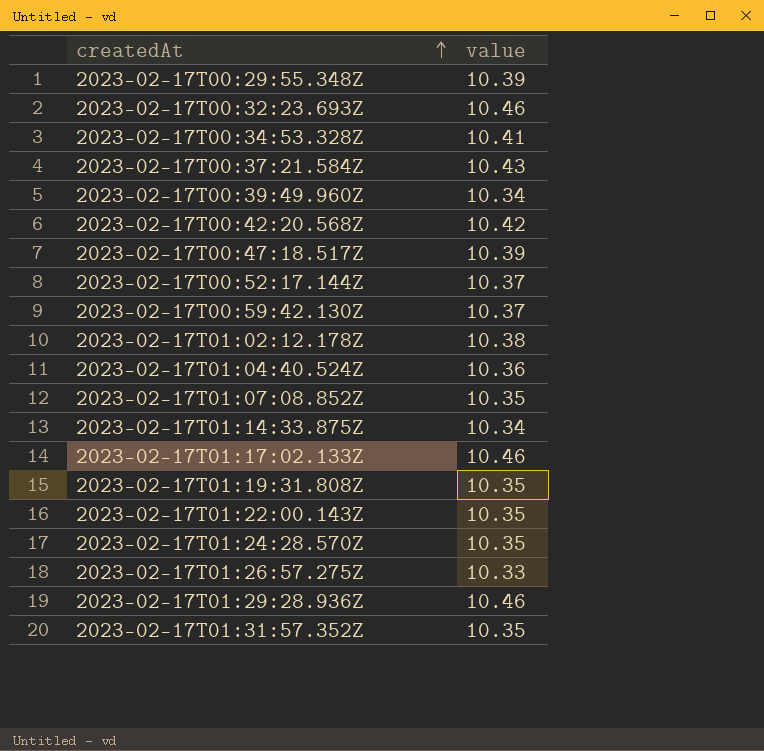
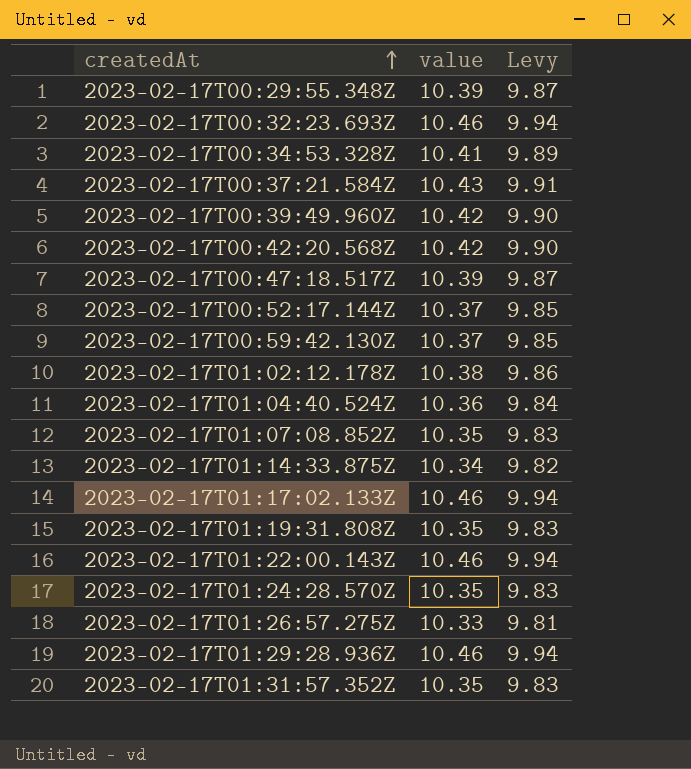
column Levy | formula: none -> [value] * 0.95
2023-02-17T00:39:49.960Z | value: 10.34 -> 10.42
2023-02-17T01:22:00.143Z | value: 10.35 -> 10.46

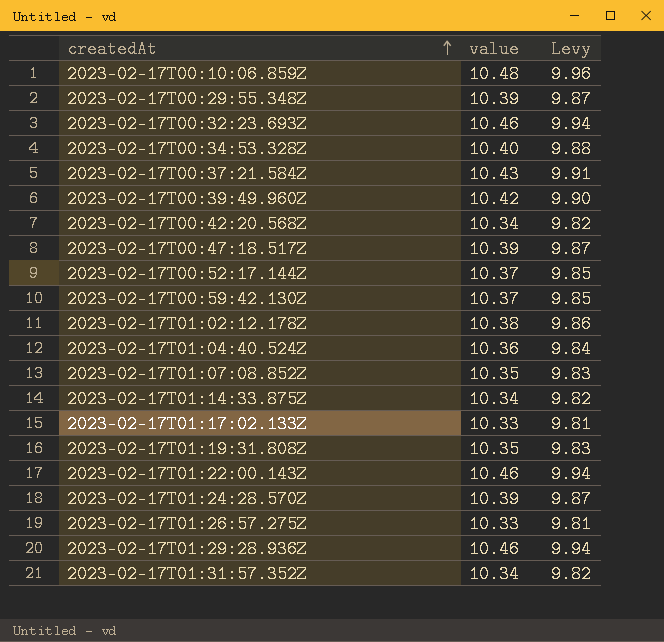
row 2023-02-17T00:10:06.859Z: none -> 10.48 | 9.96
2023-02-17T00:34:53.328Z | value: 10.41 -> 10.40
2023-02-17T00:34:53.328Z | Levy: 9.89 -> 9.88
2023-02-17T00:42:20.568Z | value: 10.42 -> 10.34
2023-02-17T00:42:20.568Z | Levy: 9.90 -> 9.82
2023-02-17T01:17:02.133Z | value: 10.46 -> 10.33
2023-02-17T01:17:02.133Z | Levy: 9.94 -> 9.81
2023-02-17T01:24:28.570Z | value: 10.35 -> 10.39
2023-02-17T01:24:28.570Z | Levy: 9.83 -> 9.87
2023-02-17T01:31:57.352Z | value: 10.35 -> 10.34
2023-02-17T01:31:57.352Z | Levy: 9.83 -> 9.82

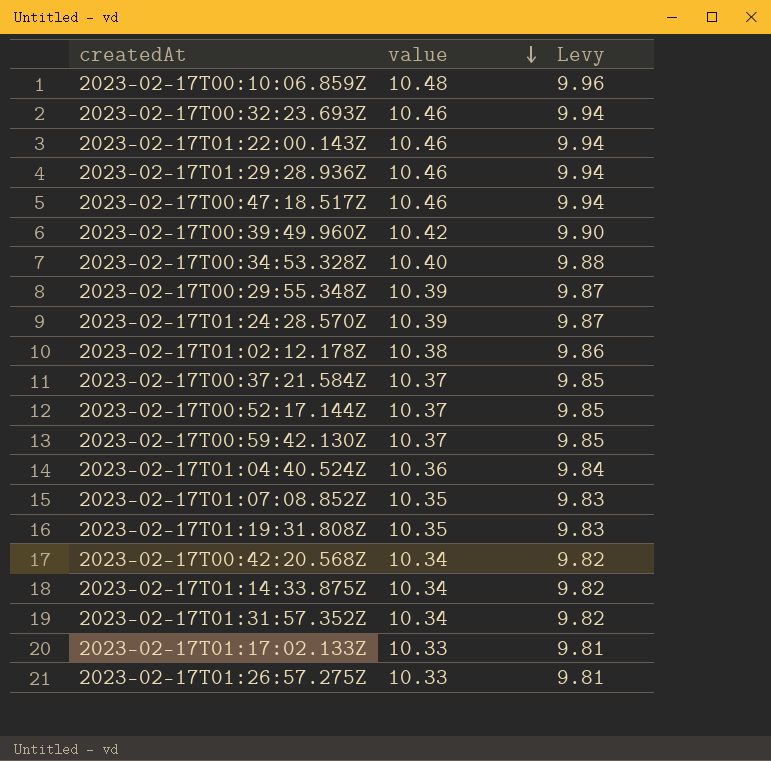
row order: createdAt ascending -> value descending
2023-02-17T00:47:18.517Z | value: 10.39 -> 10.46
2023-02-17T00:47:18.517Z | Levy: 9.87 -> 9.94
2023-02-17T00:37:21.584Z | value: 10.43 -> 10.37
2023-02-17T00:37:21.584Z | Levy: 9.91 -> 9.85

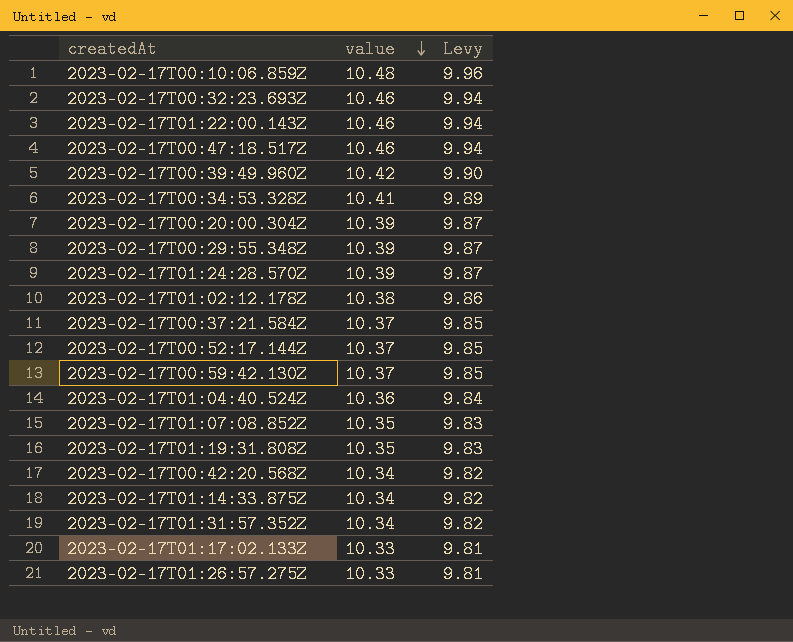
row 2023-02-17T01:29:28.936Z: 10.46 | 9.94 -> none
2023-02-17T00:34:53.328Z | value: 10.40 -> 10.41
2023-02-17T00:34:53.328Z | Levy: 9.88 -> 9.89
row 2023-02-17T00:20:00.304Z: none -> 10.39 | 9.87

